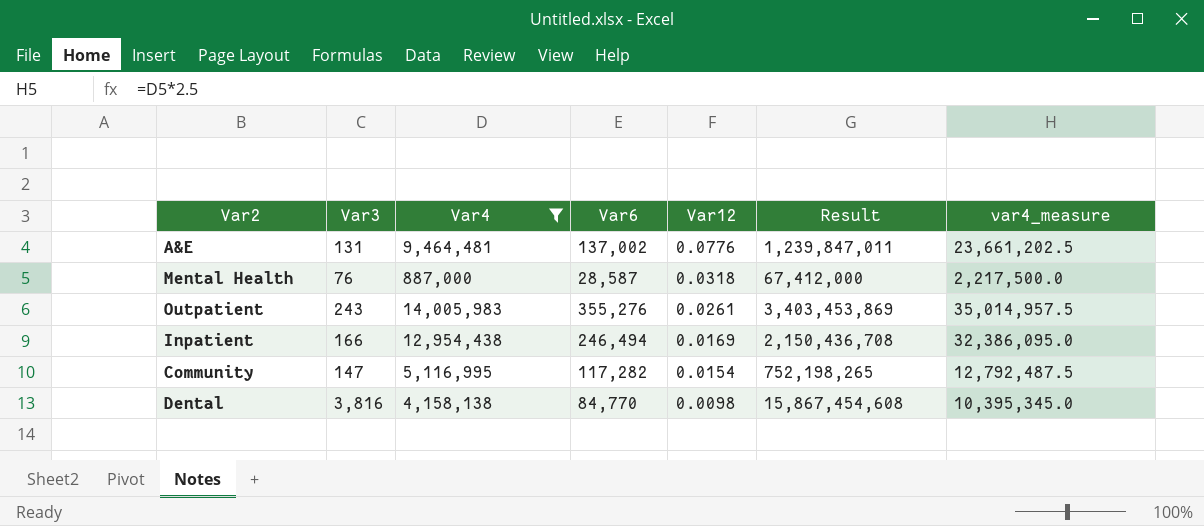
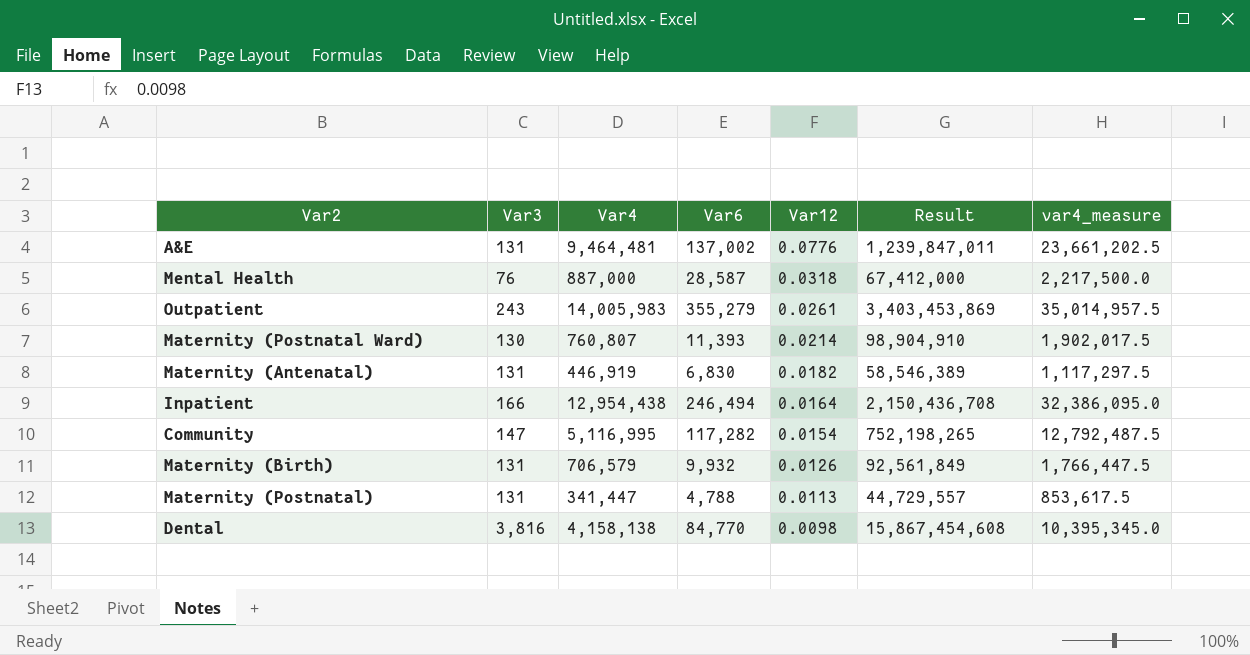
filter: Var4 >= 887,000 -> none
Outpatient | Var6: 355,276 -> 355,279
Inpatient | Var12: 0.0169 -> 0.0164

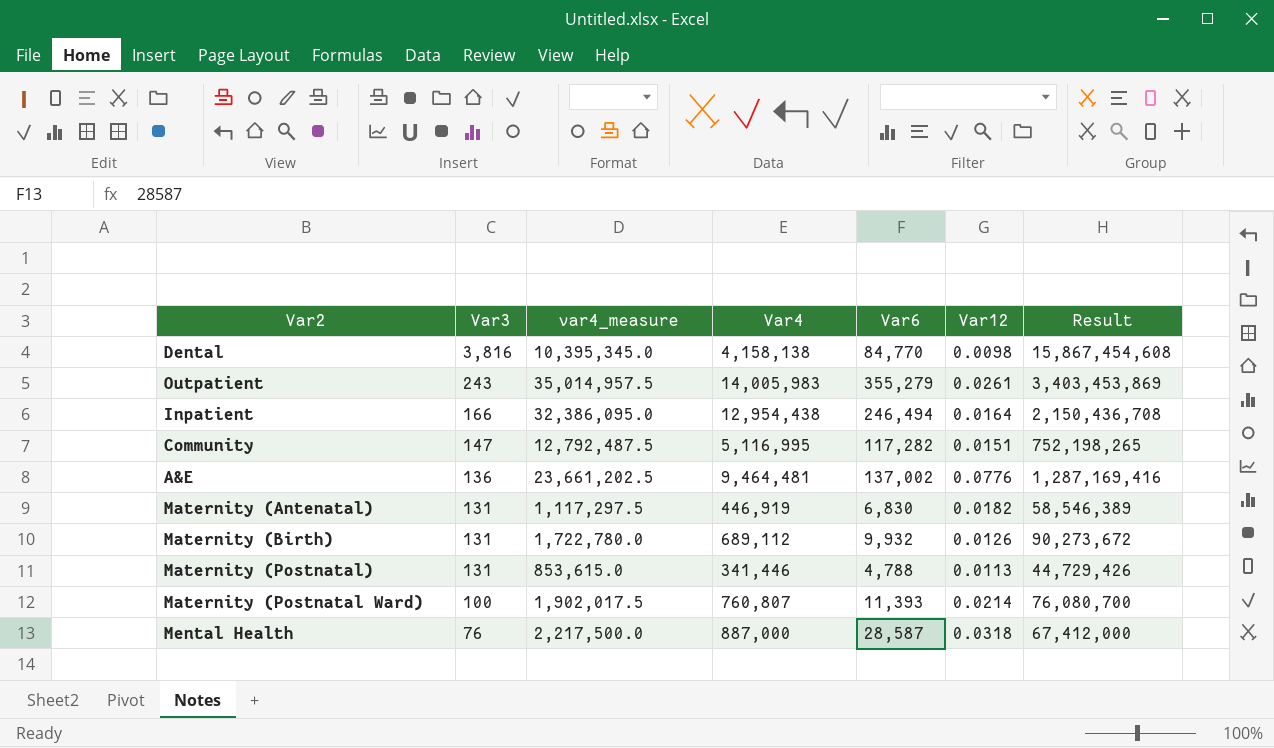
row order: Var12 descending -> Var3 descending
column var4_measure | position: 7 -> 3
Community | Var12: 0.0154 -> 0.0151
A&E | Var3: 131 -> 136
A&E | Result: 1,239,847,011 -> 1,287,169,416
Maternity (Birth) | var4_measure: 1,766,447.5 -> 1,722,780.0
Maternity (Birth) | Var4: 706,579 -> 689,112
Maternity (Birth) | Result: 92,561,849 -> 90,273,672
Maternity (Postnatal) | var4_measure: 853,617.5 -> 853,615.0
Maternity (Postnatal) | Var4: 341,447 -> 341,446
Maternity (Postnatal) | Result: 44,729,557 -> 44,729,426
Maternity (Postnatal Ward) | Var3: 130 -> 100
Maternity (Postnatal Ward) | Result: 98,904,910 -> 76,080,700

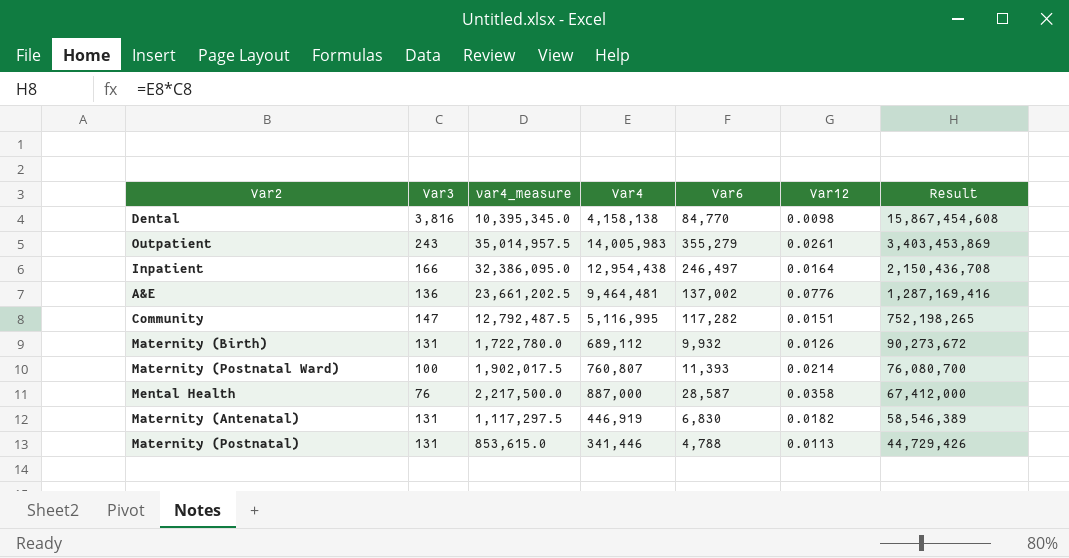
row order: Var3 descending -> Result descending
Inpatient | Var6: 246,494 -> 246,497
Mental Health | Var12: 0.0318 -> 0.0358

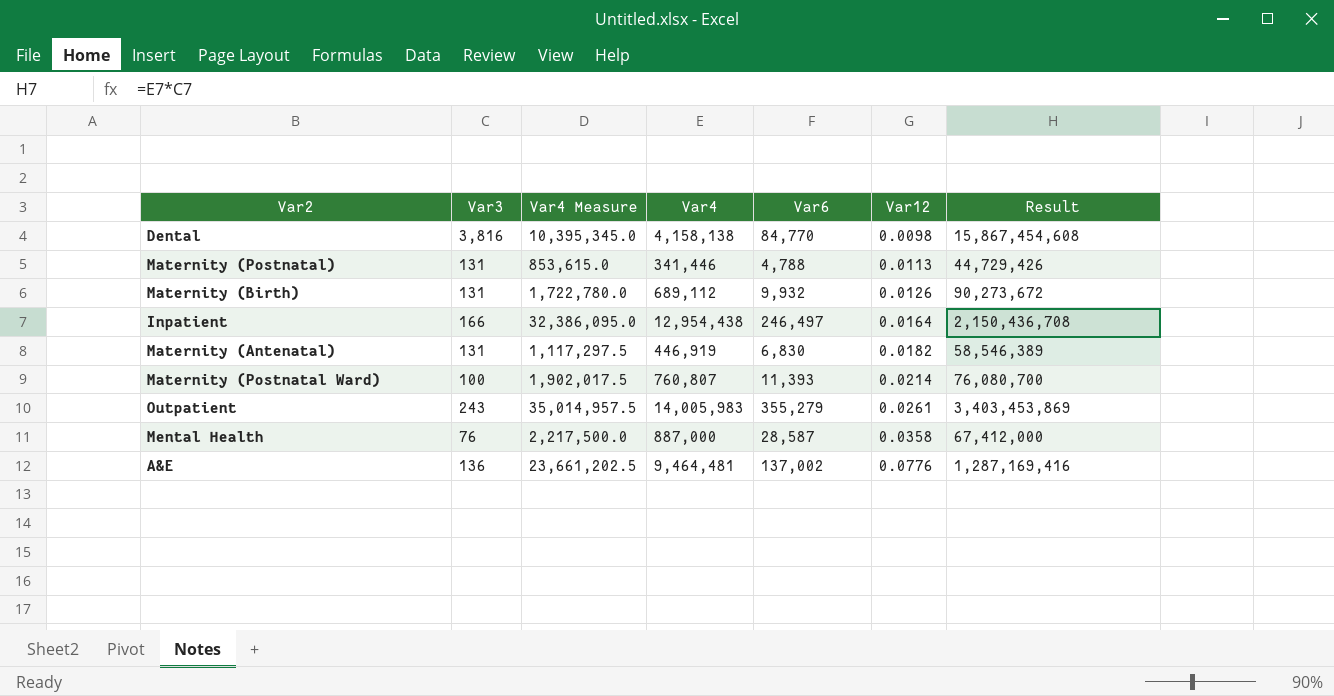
row order: Result descending -> Var12 ascending
column name: var4_measure -> Var4 Measure
row Community: 147 | 12,792,487.5 | 5,116,995 | 117,282 | 0.0151 | 752,198,265 -> none

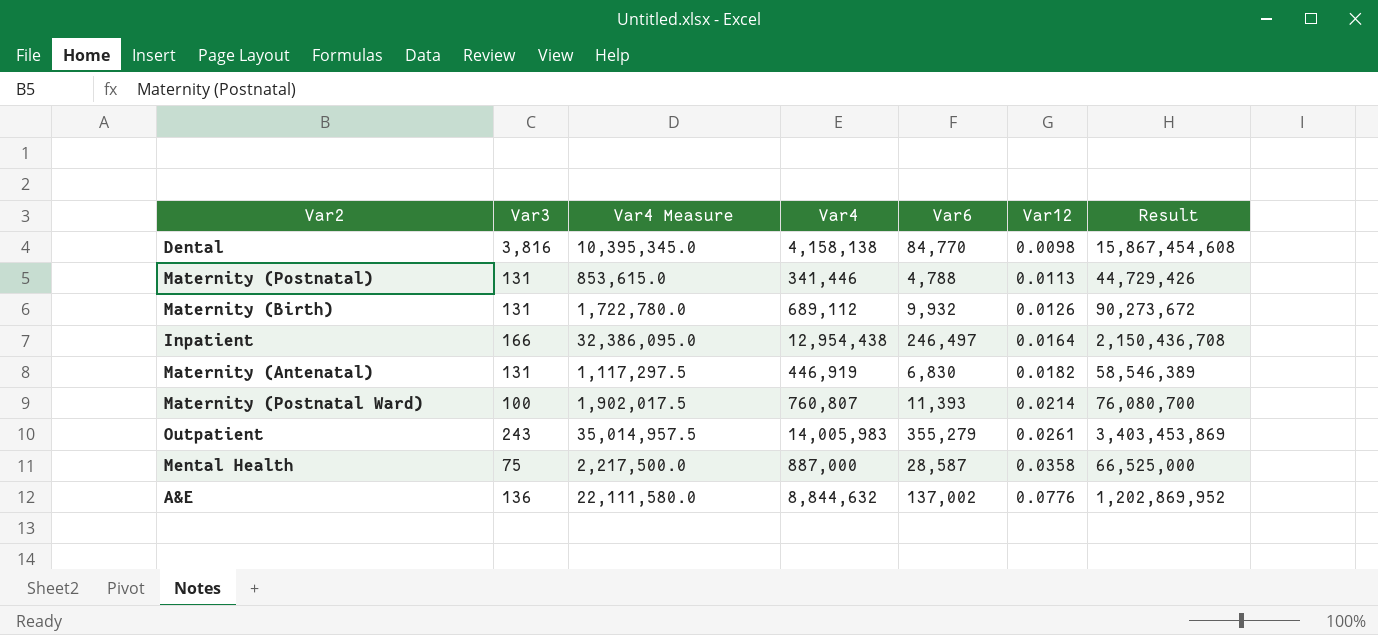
Mental Health | Var3: 76 -> 75
Mental Health | Result: 67,412,000 -> 66,525,000
A&E | Var4 Measure: 23,661,202.5 -> 22,111,580.0
A&E | Var4: 9,464,481 -> 8,844,632
A&E | Result: 1,287,169,416 -> 1,202,869,952

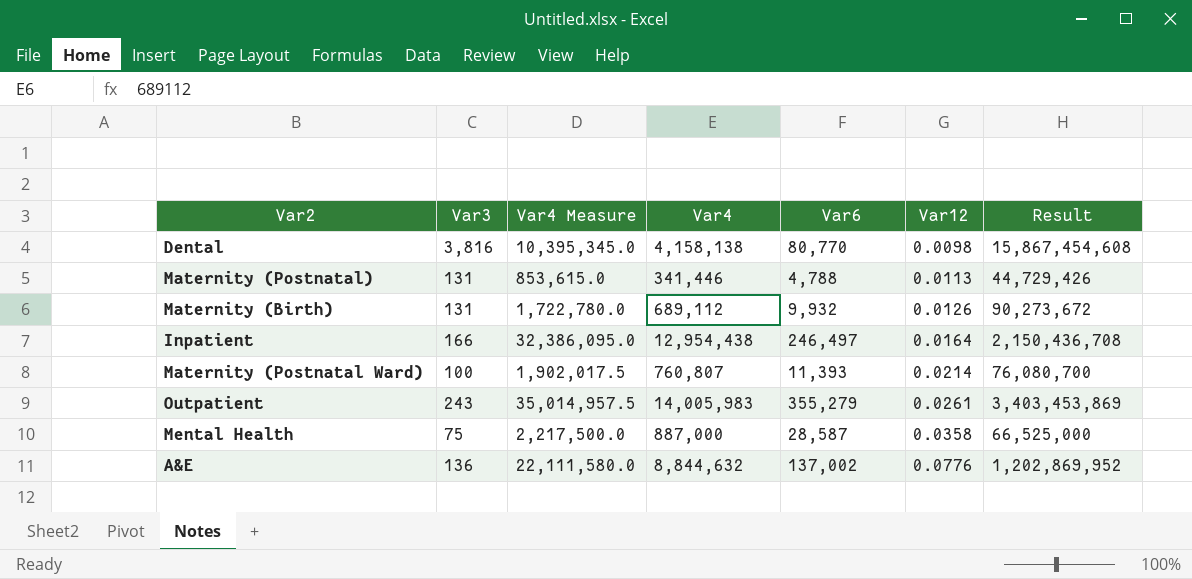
row Maternity (Antenatal): 131 | 1,117,297.5 | 446,919 | 6,830 | 0.0182 | 58,546,389 -> none
Dental | Var6: 84,770 -> 80,770

